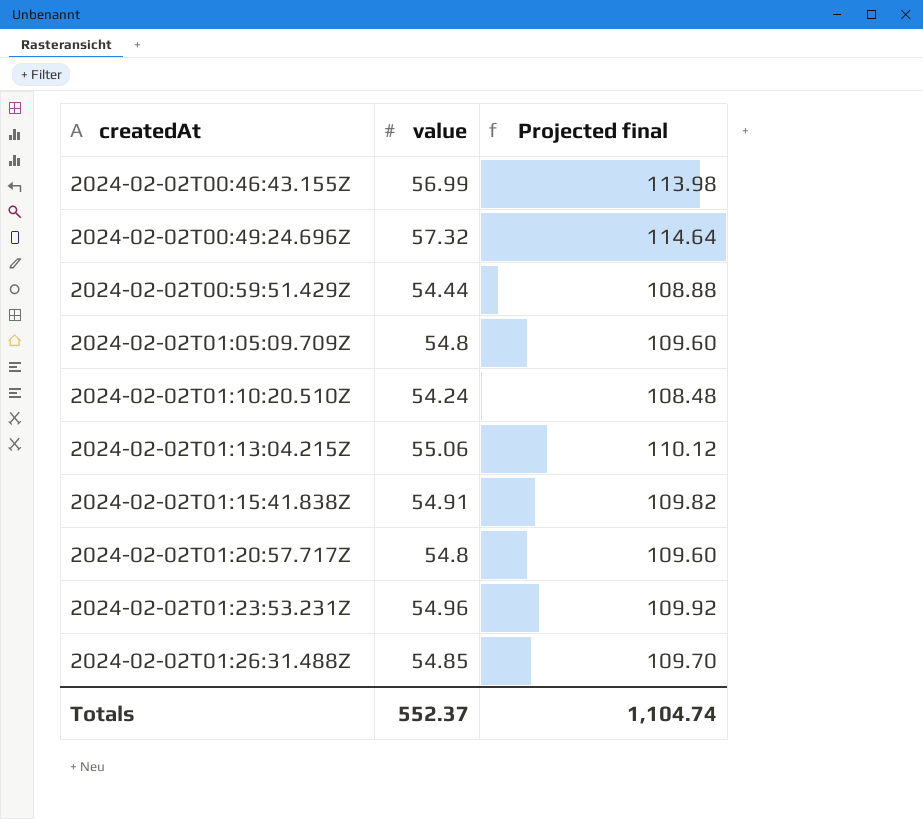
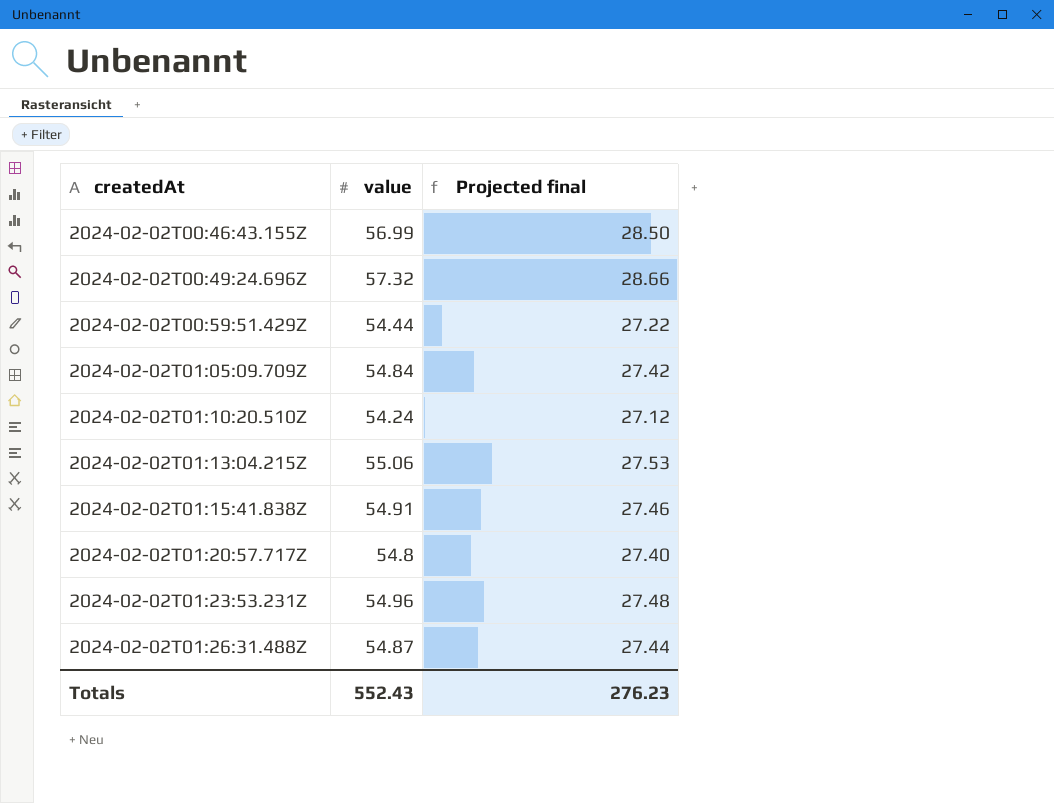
column Projected final | formula: [value] * 2 -> [value] * 0.5
2024-02-02T01:05:09.709Z | value: 54.8 -> 54.84
2024-02-02T01:26:31.488Z | value: 54.85 -> 54.87
Totals | value: 552.37 -> 552.43
Totals | Projected final: 1,104.74 -> 276.23

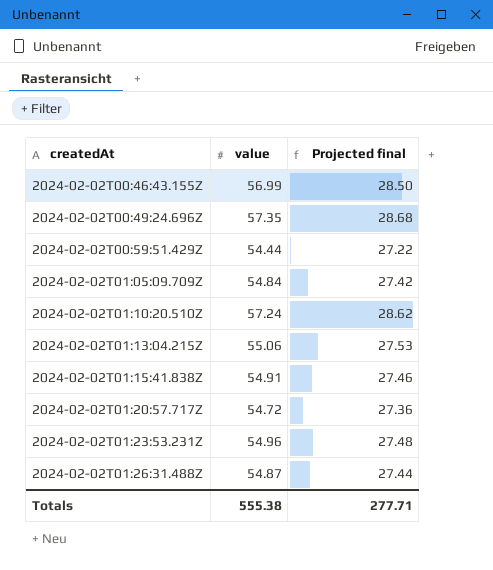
2024-02-02T00:49:24.696Z | value: 57.32 -> 57.35
2024-02-02T00:49:24.696Z | Projected final: 28.66 -> 28.68
2024-02-02T01:10:20.510Z | value: 54.24 -> 57.24
2024-02-02T01:10:20.510Z | Projected final: 27.12 -> 28.62
2024-02-02T01:20:57.717Z | value: 54.8 -> 54.72
2024-02-02T01:20:57.717Z | Projected final: 27.40 -> 27.36
Totals | value: 552.43 -> 555.38
Totals | Projected final: 276.23 -> 277.71

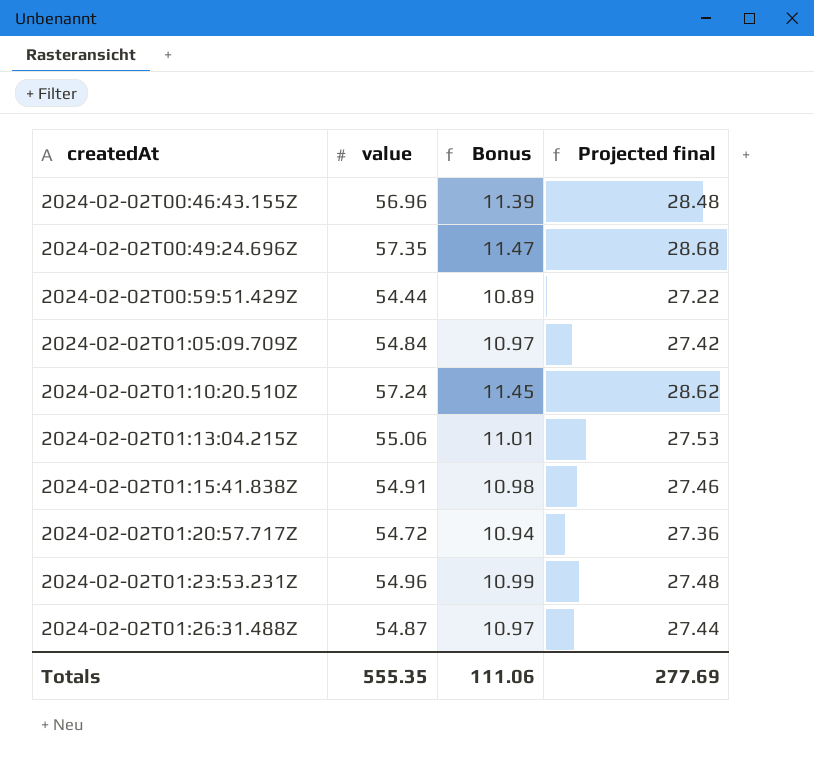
column Bonus | formula: none -> [value] * 0.2
2024-02-02T00:46:43.155Z | value: 56.99 -> 56.96
2024-02-02T00:46:43.155Z | Projected final: 28.50 -> 28.48
Totals | value: 555.38 -> 555.35
Totals | Projected final: 277.71 -> 277.69

